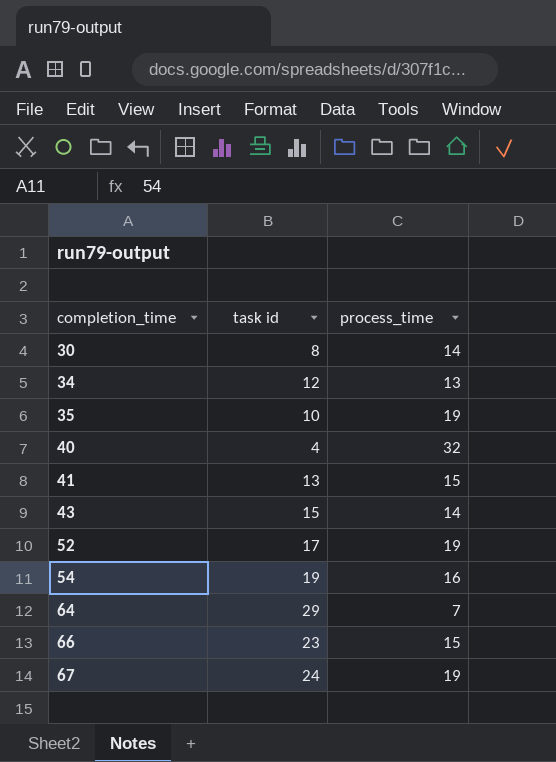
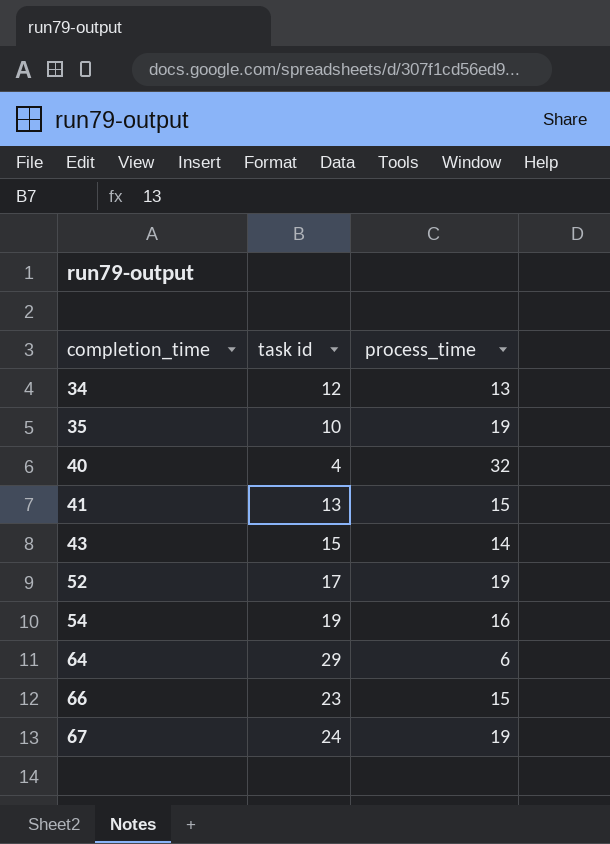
row 30: 8 | 14 -> none
64 | process_time: 7 -> 6

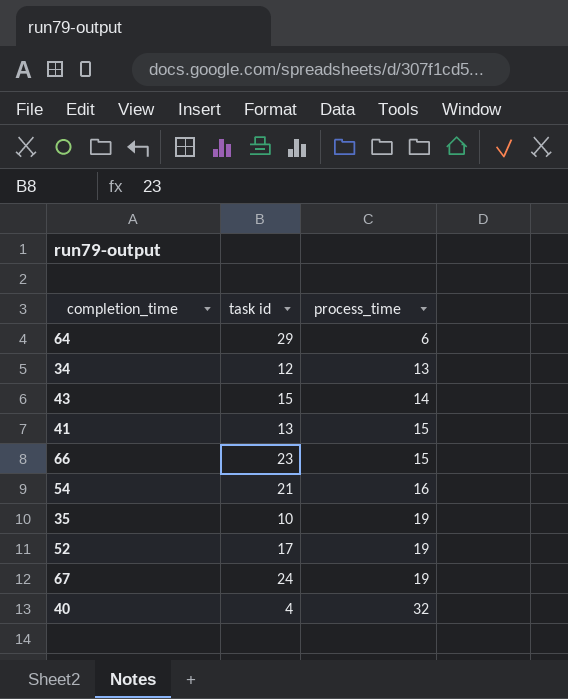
row order: completion_time ascending -> process_time ascending
54 | task id: 19 -> 21

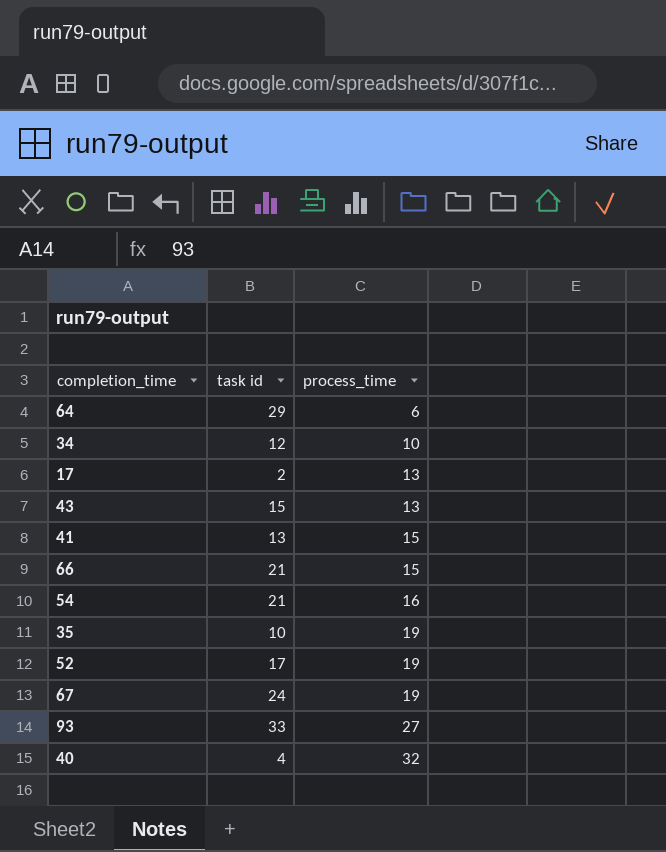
34 | process_time: 13 -> 10
row 17: none -> 2 | 13
43 | process_time: 14 -> 13
66 | task id: 23 -> 21
row 93: none -> 33 | 27

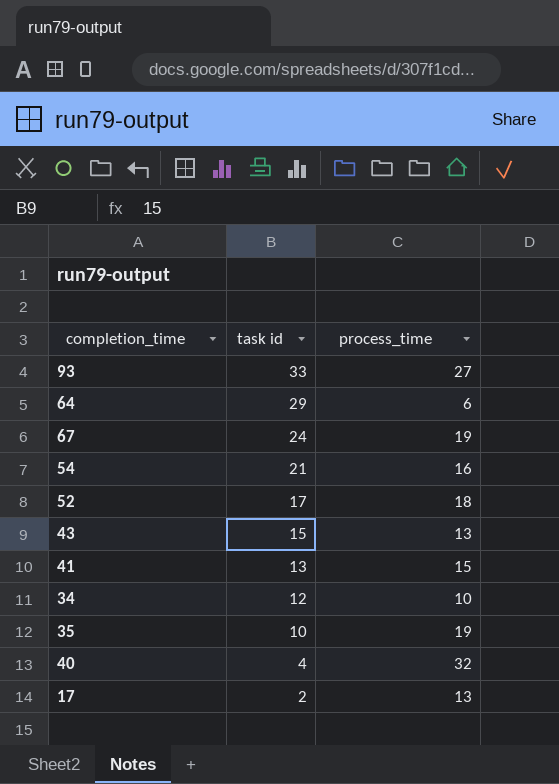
row order: process_time ascending -> task id descending
row 66: 21 | 15 -> none
52 | process_time: 19 -> 18

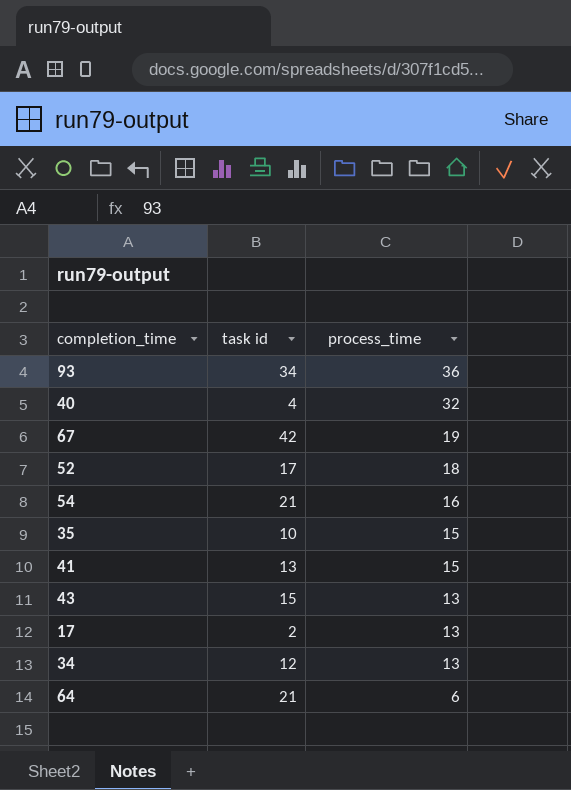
row order: task id descending -> process_time descending
93 | task id: 33 -> 34
93 | process_time: 27 -> 36
67 | task id: 24 -> 42
35 | process_time: 19 -> 15
34 | process_time: 10 -> 13
64 | task id: 29 -> 21

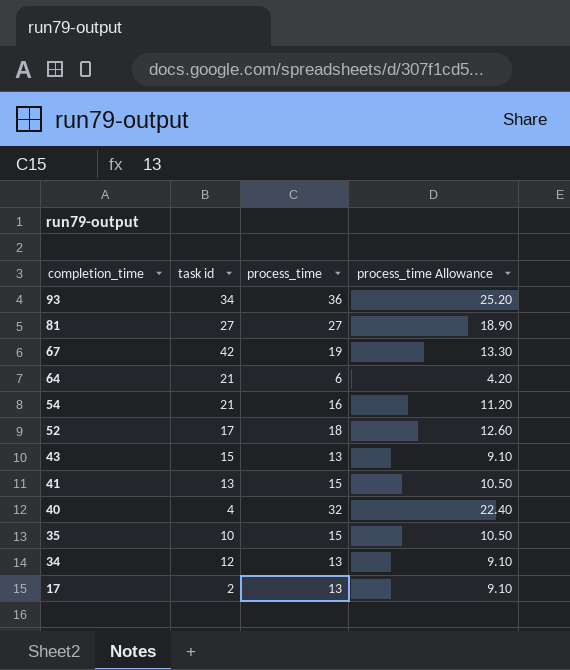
row order: process_time descending -> completion_time descending
column process_time Allowance | formula: none -> [process_time] * 0.7
row 81: none -> 27 | 27 | 18.90

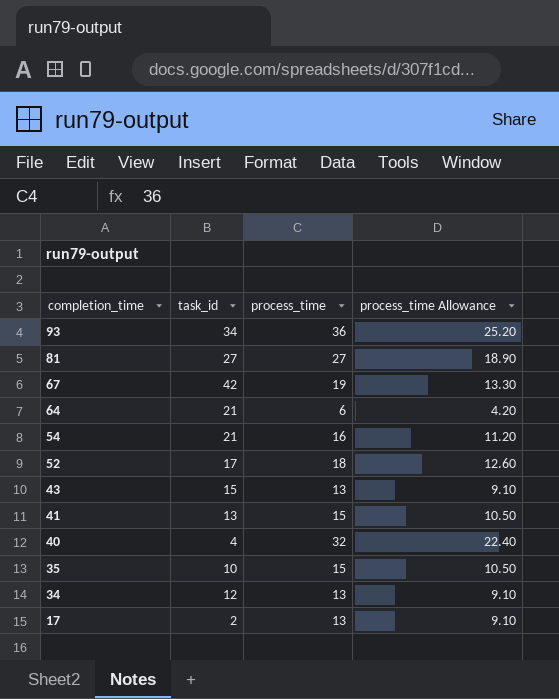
column name: task id -> task_id

